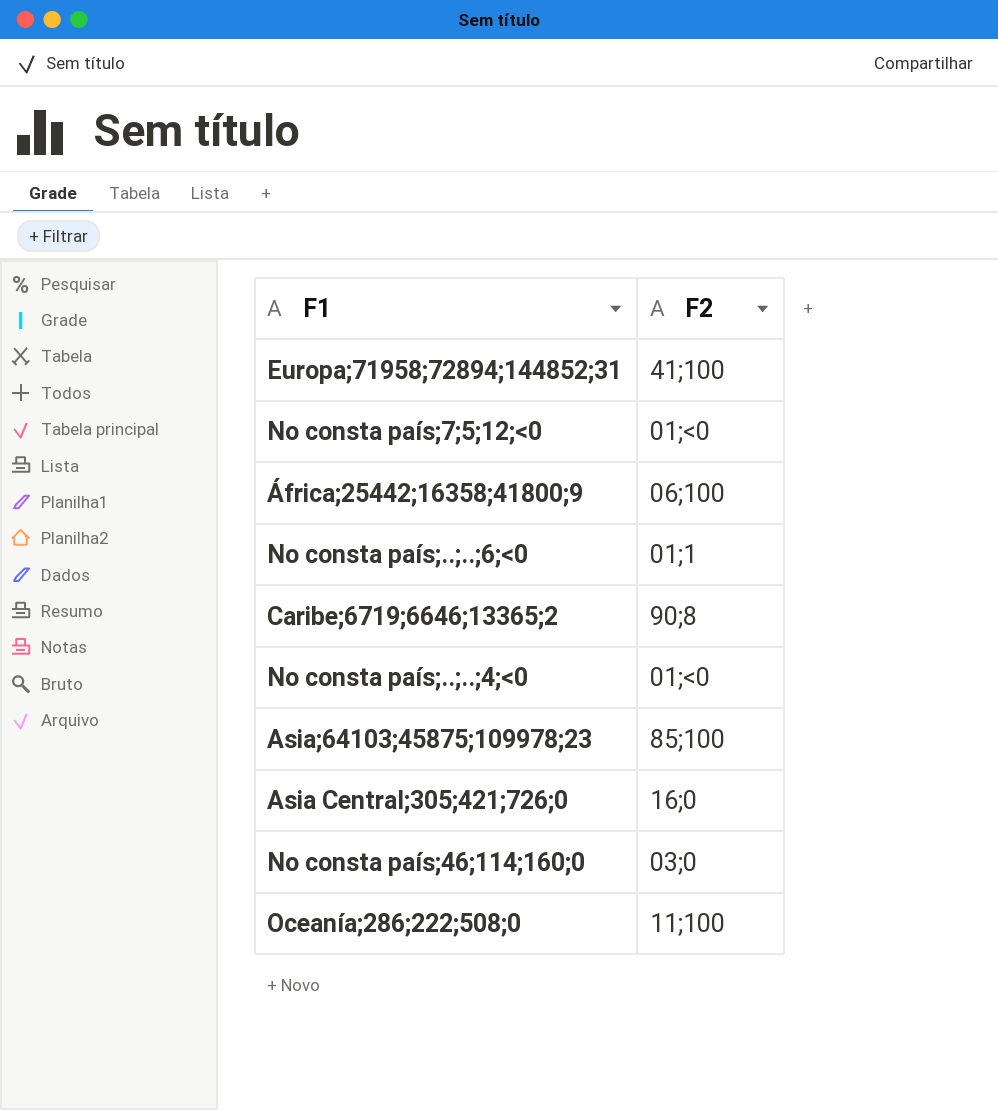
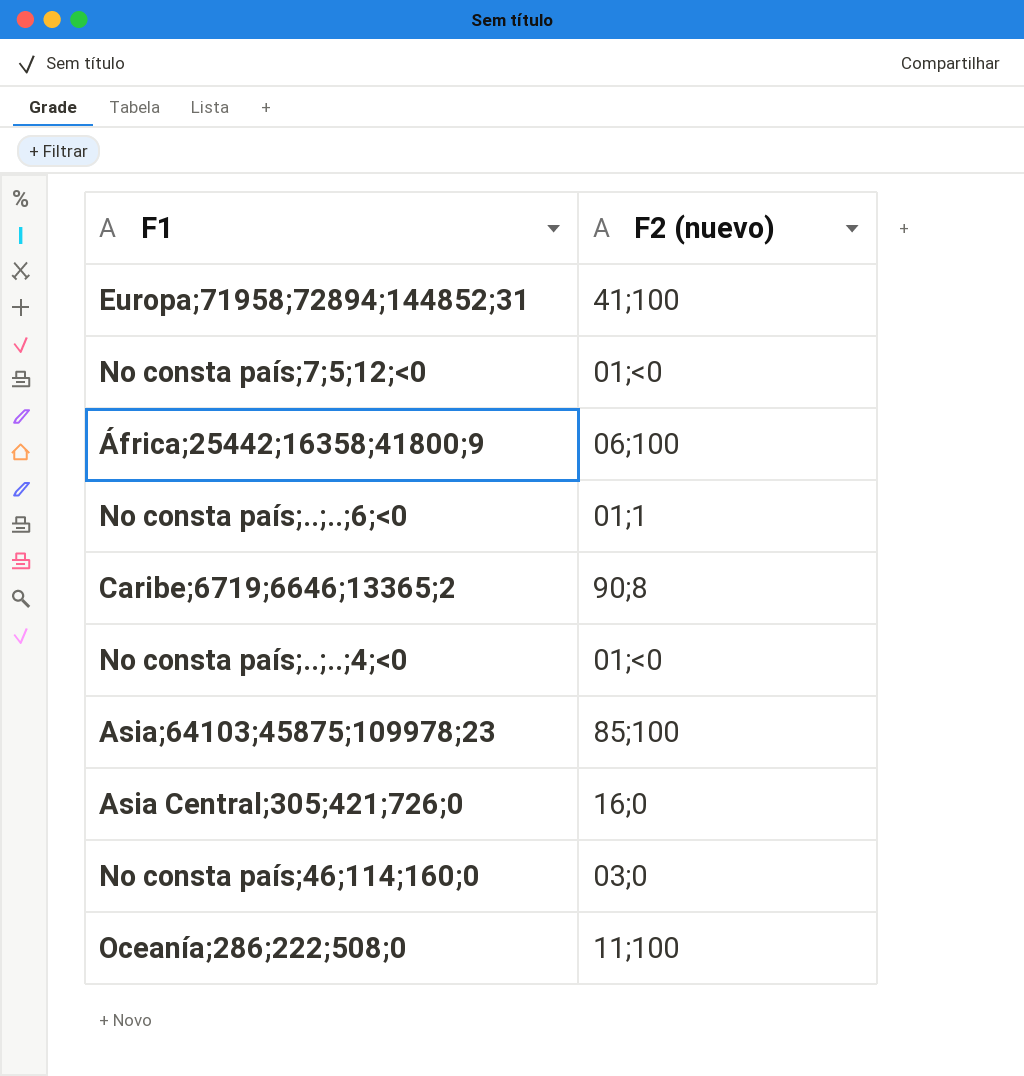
column name: F2 -> F2 (nuevo)

